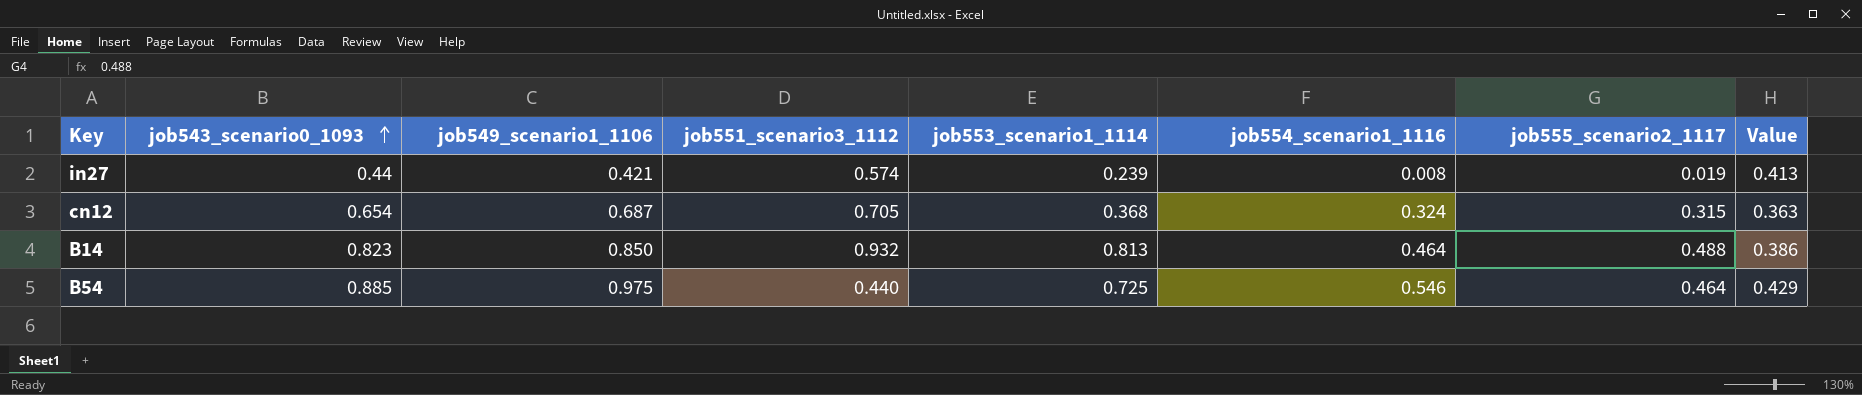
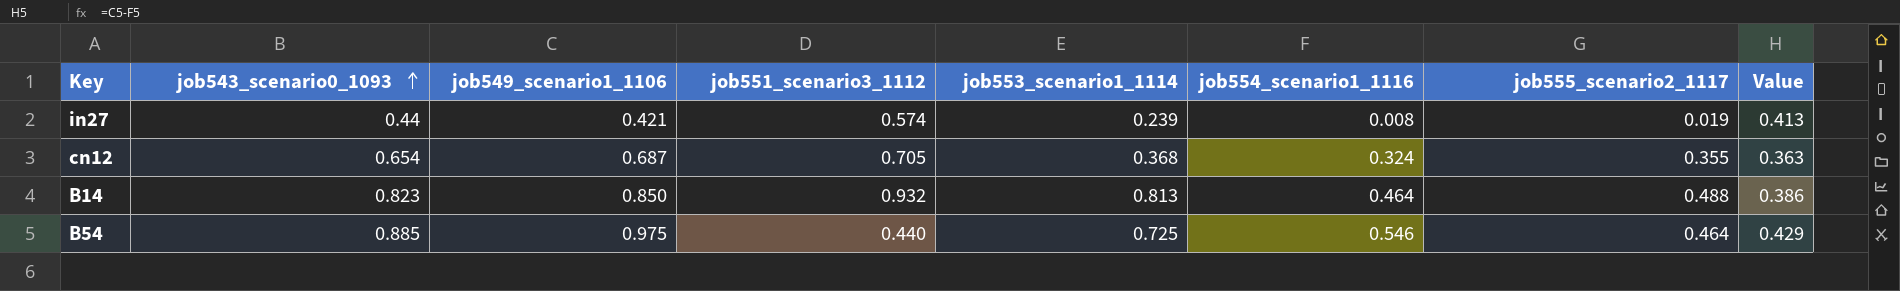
cn12 | job555_scenario2_1117: 0.315 -> 0.355

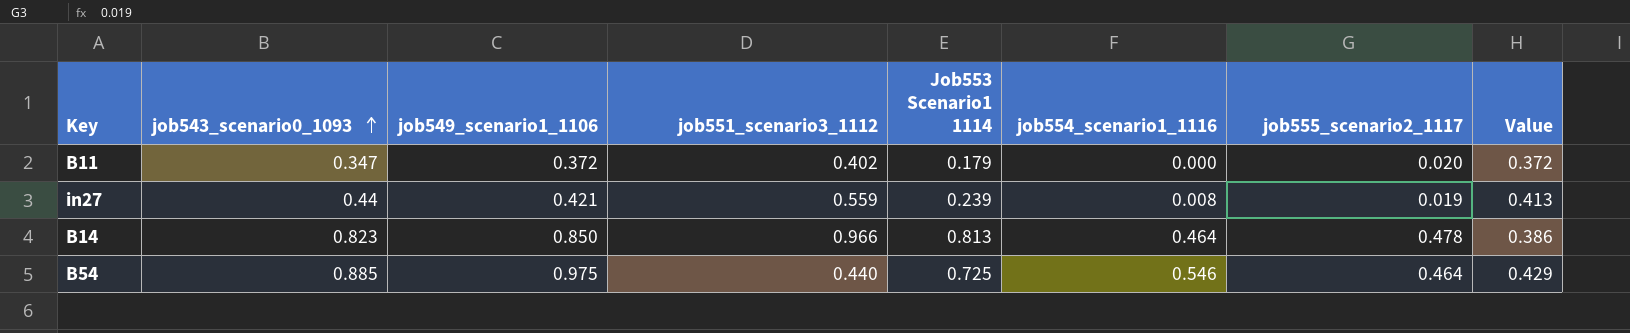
column name: job553_scenario1_1114 -> Job553 Scenario1 1114
row cn12: 0.654 | 0.687 | 0.705 | 0.368 | 0.324 | 0.355 | 0.363 -> none
row B11: none -> 0.347 | 0.372 | 0.402 | 0.179 | 0.000 | 0.020 | 0.372
in27 | job551_scenario3_1112: 0.574 -> 0.559
B14 | job551_scenario3_1112: 0.932 -> 0.966
B14 | job555_scenario2_1117: 0.488 -> 0.478

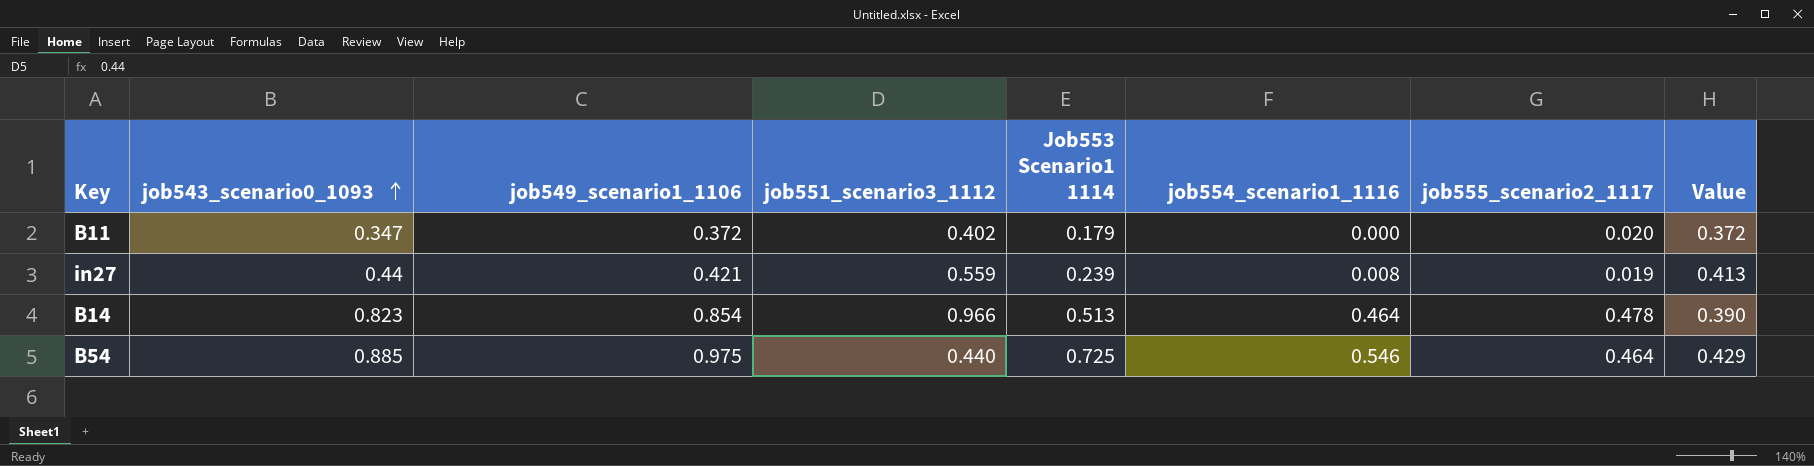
B14 | job549_scenario1_1106: 0.850 -> 0.854
B14 | Job553 Scenario1 1114: 0.813 -> 0.513
B14 | Value: 0.386 -> 0.390

